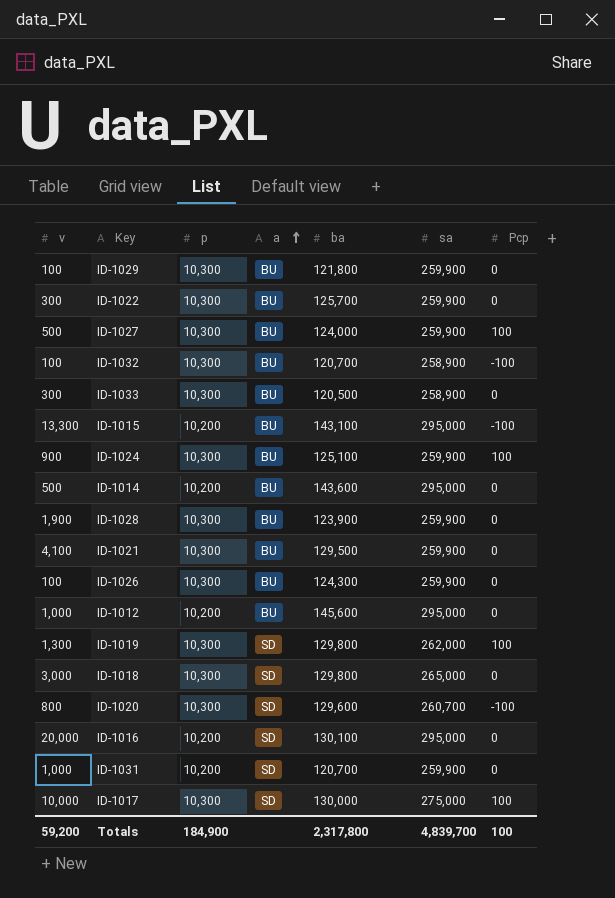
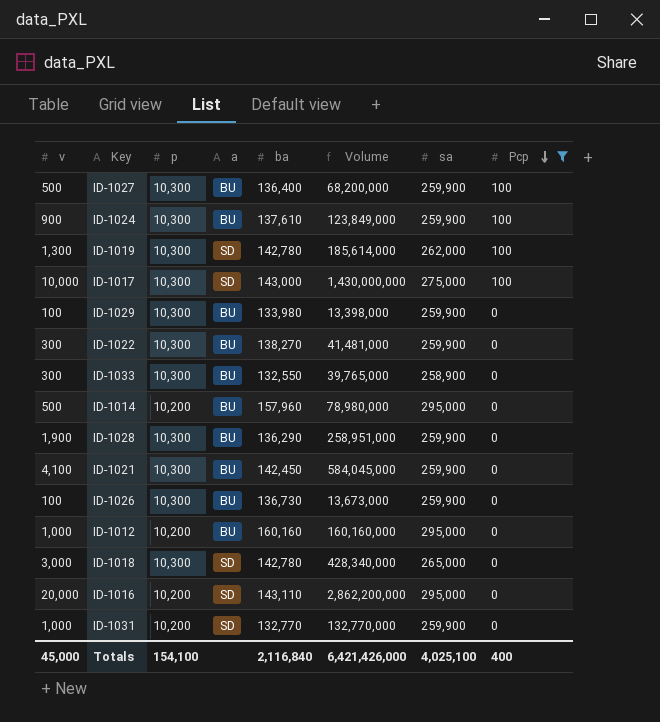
filter: none -> Pcp != -100
row order: a ascending -> Pcp descending
column Volume | formula: none -> [v] * [ba]
ID-1027 | ba: 124,000 -> 136,400
ID-1024 | ba: 125,100 -> 137,610
ID-1019 | ba: 129,800 -> 142,780
ID-1017 | ba: 130,000 -> 143,000
ID-1029 | ba: 121,800 -> 133,980
ID-1022 | ba: 125,700 -> 138,270
ID-1033 | ba: 120,500 -> 132,550
ID-1014 | ba: 143,600 -> 157,960
ID-1028 | ba: 123,900 -> 136,290
ID-1021 | ba: 129,500 -> 142,450
ID-1026 | ba: 124,300 -> 136,730
ID-1012 | ba: 145,600 -> 160,160
ID-1018 | ba: 129,800 -> 142,780
ID-1016 | ba: 130,100 -> 143,110
ID-1031 | ba: 120,700 -> 132,770
Totals | v: 59,200 -> 45,000
Totals | p: 184,900 -> 154,100
Totals | ba: 2,317,800 -> 2,116,840
Totals | sa: 4,839,700 -> 4,025,100
Totals | Pcp: 100 -> 400

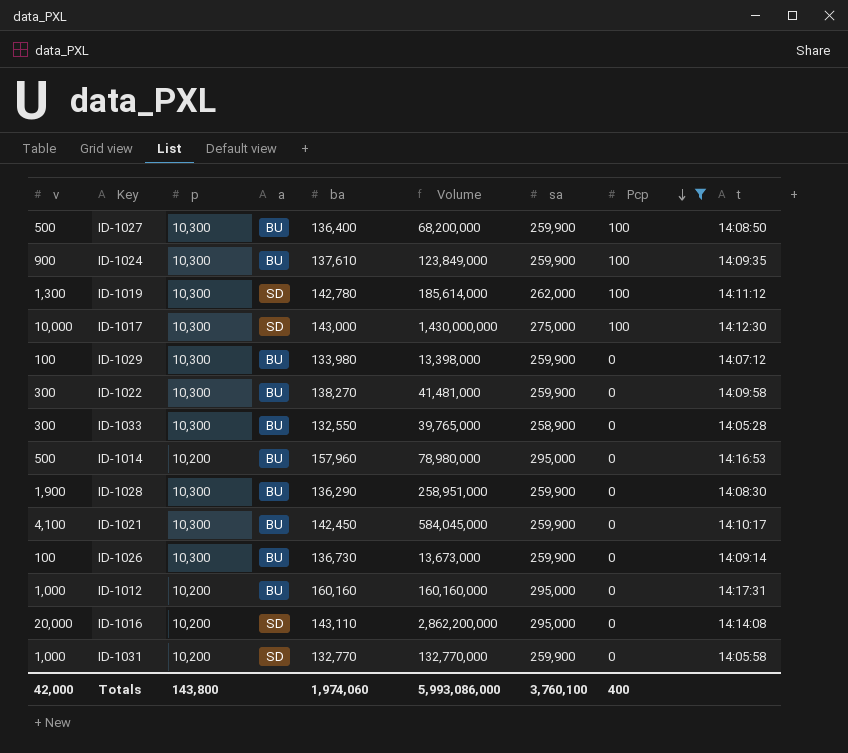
column t | position: none -> 9
row ID-1018: 3,000 | 10,300 | SD | 142,780 | 428,340,000 | 265,000 | 0 -> none
Totals | v: 45,000 -> 42,000
Totals | p: 154,100 -> 143,800
Totals | ba: 2,116,840 -> 1,974,060
Totals | Volume: 6,421,426,000 -> 5,993,086,000
Totals | sa: 4,025,100 -> 3,760,100

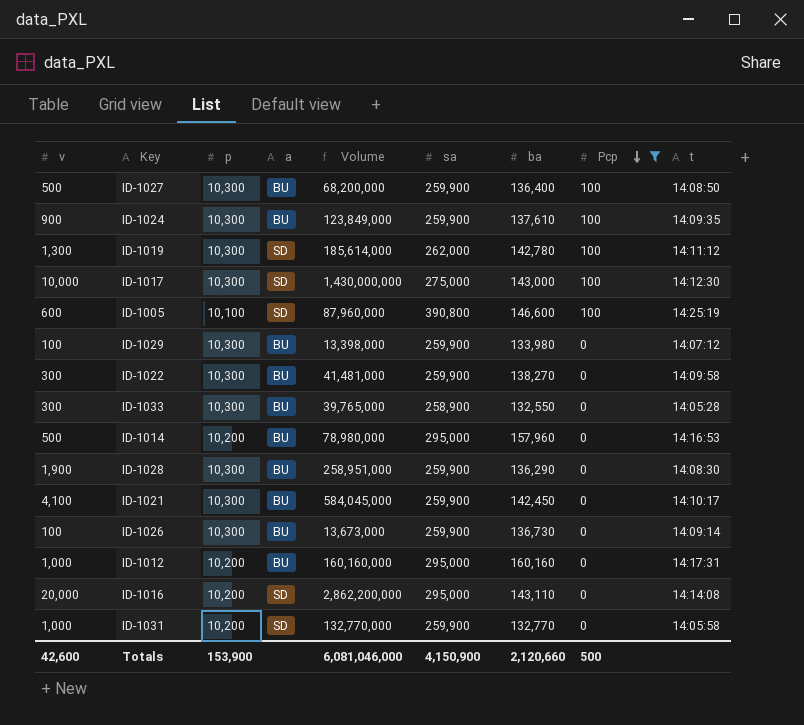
column ba | position: 5 -> 7
row ID-1005: none -> 600 | 10,100 | SD | 87,960,000 | 390,800 | 146,600 | 100 | 14:25:19
Totals | v: 42,000 -> 42,600
Totals | p: 143,800 -> 153,900
Totals | Volume: 5,993,086,000 -> 6,081,046,000
Totals | sa: 3,760,100 -> 4,150,900
Totals | ba: 1,974,060 -> 2,120,660
Totals | Pcp: 400 -> 500

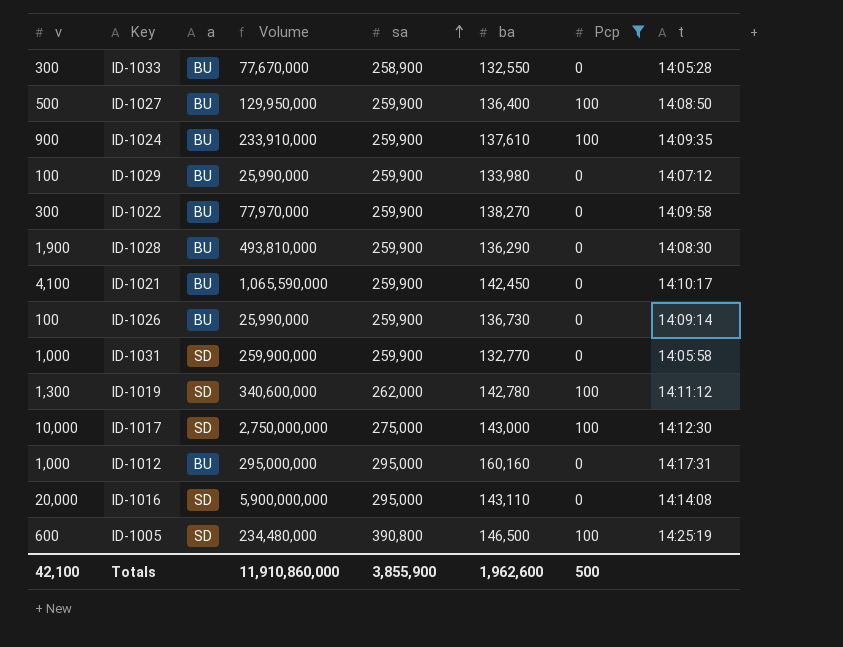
row order: Pcp descending -> sa ascending
column p | position: 3 -> none
column Volume | formula: [v] * [ba] -> [v] * [sa]
row ID-1014: 500 | 10,200 | BU | 78,980,000 | 295,000 | 157,960 | 0 | 14:16:53 -> none
ID-1005 | ba: 146,600 -> 146,500
Totals | v: 42,600 -> 42,100
Totals | Volume: 6,081,046,000 -> 11,910,860,000
Totals | sa: 4,150,900 -> 3,855,900
Totals | ba: 2,120,660 -> 1,962,600

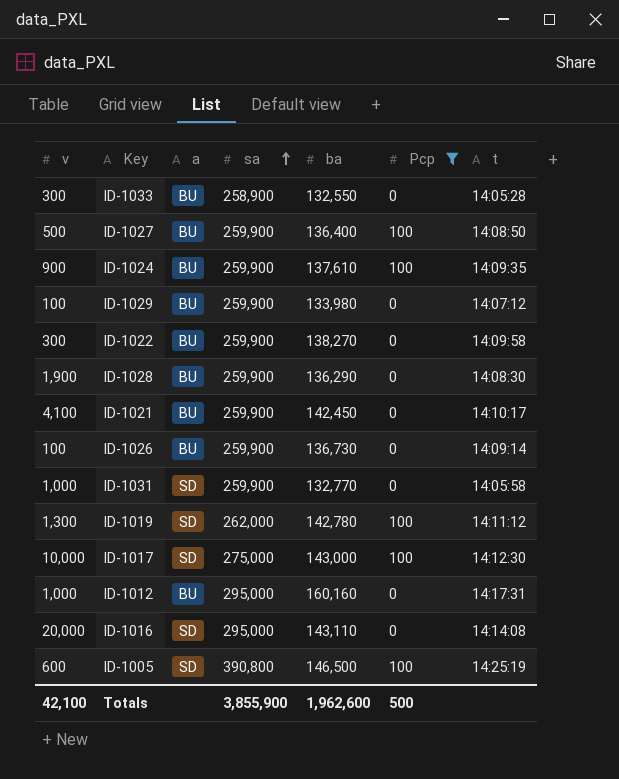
column Volume | formula: [v] * [sa] -> none

